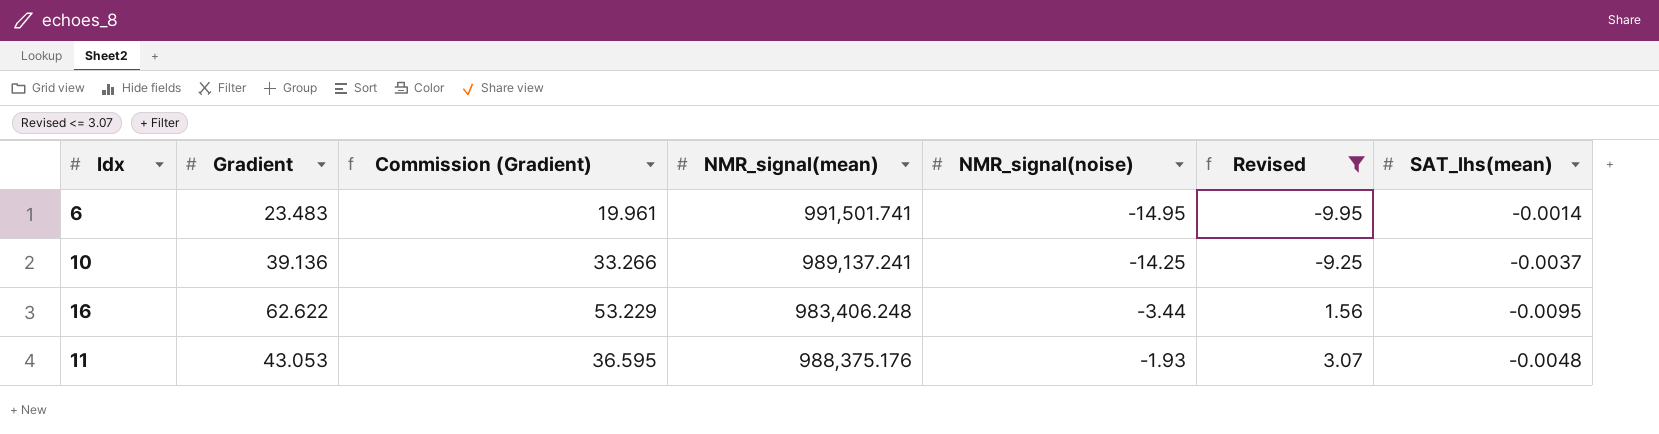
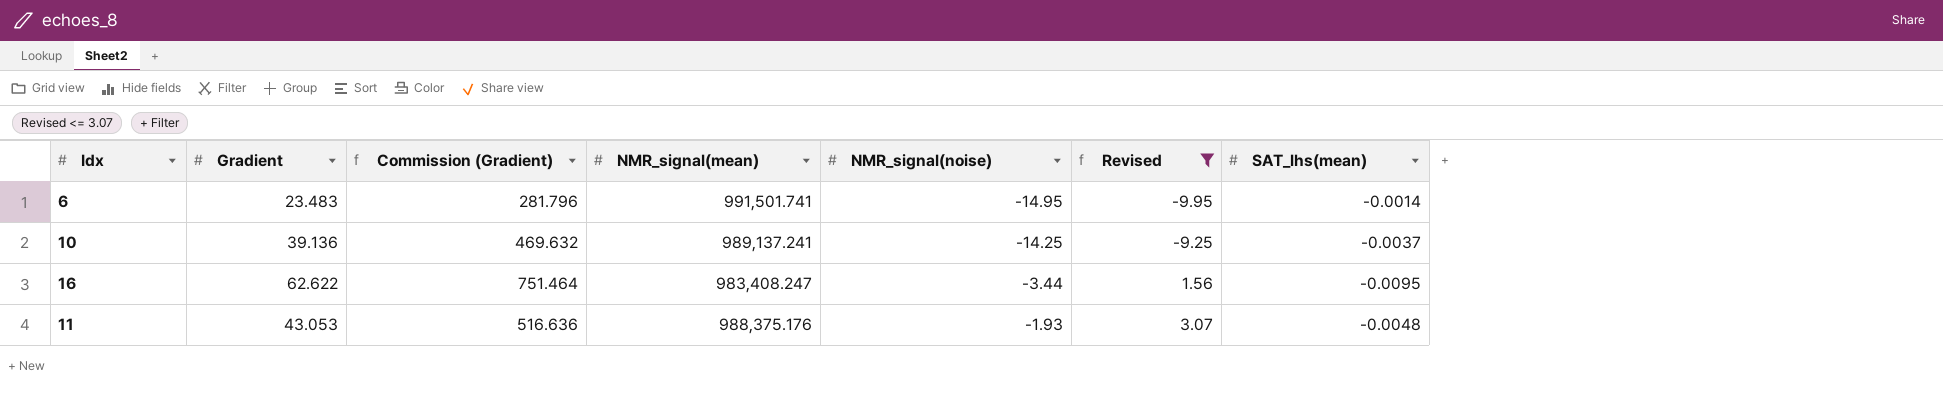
column Commission (Gradient) | formula: [Gradient] * 0.85 -> [Gradient] * 12
16 | NMR_signal(mean): 983,406.248 -> 983,408.247

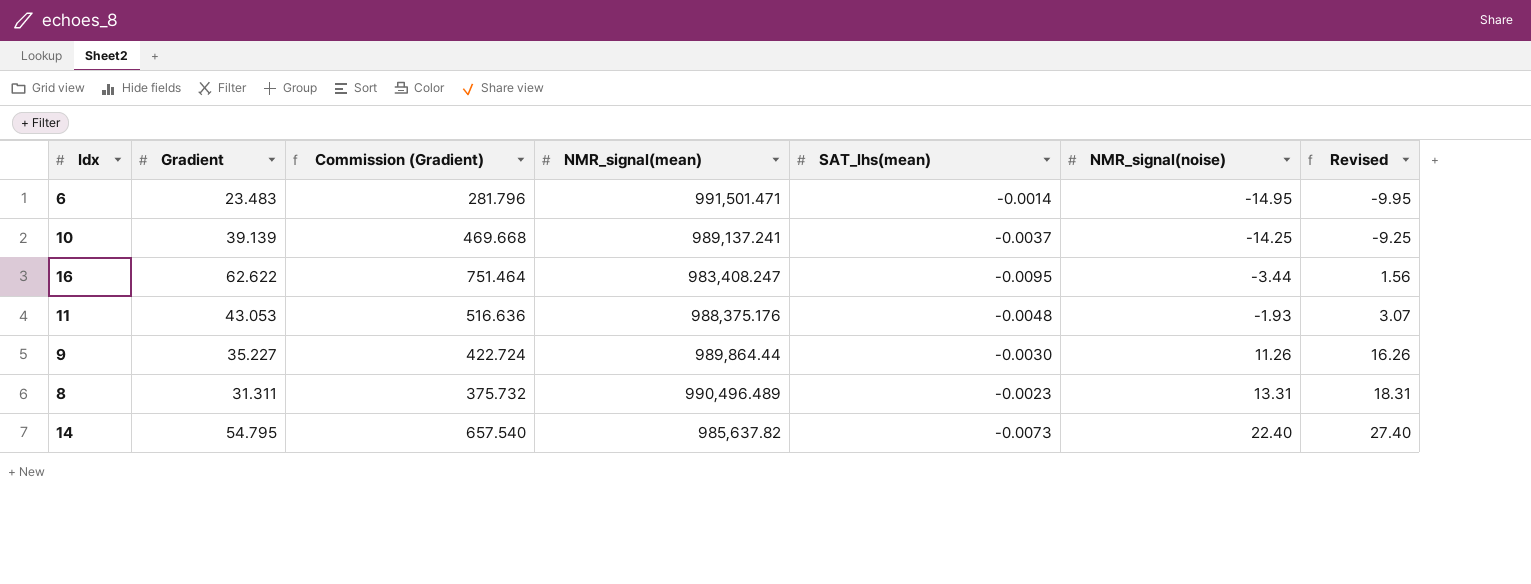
filter: Revised <= 3.07 -> none
column SAT_lhs(mean) | position: 7 -> 5
6 | NMR_signal(mean): 991,501.741 -> 991,501.471
10 | Gradient: 39.136 -> 39.139
10 | Commission (Gradient): 469.632 -> 469.668

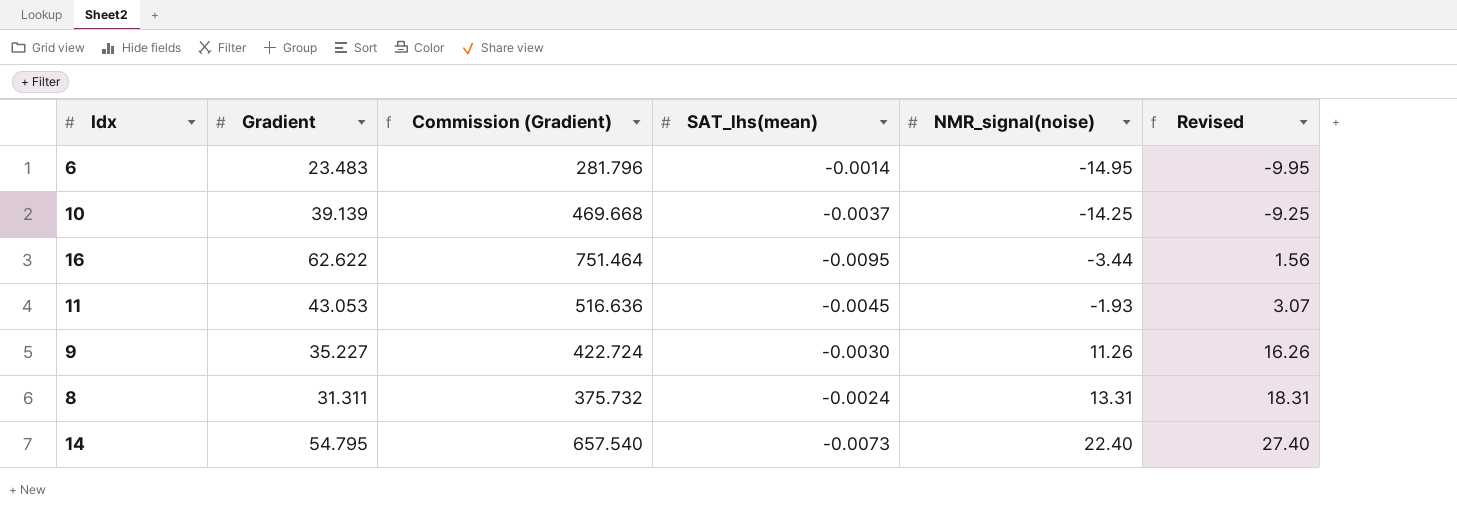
column NMR_signal(mean) | position: 4 -> none
11 | SAT_lhs(mean): -0.0048 -> -0.0045
8 | SAT_lhs(mean): -0.0023 -> -0.0024

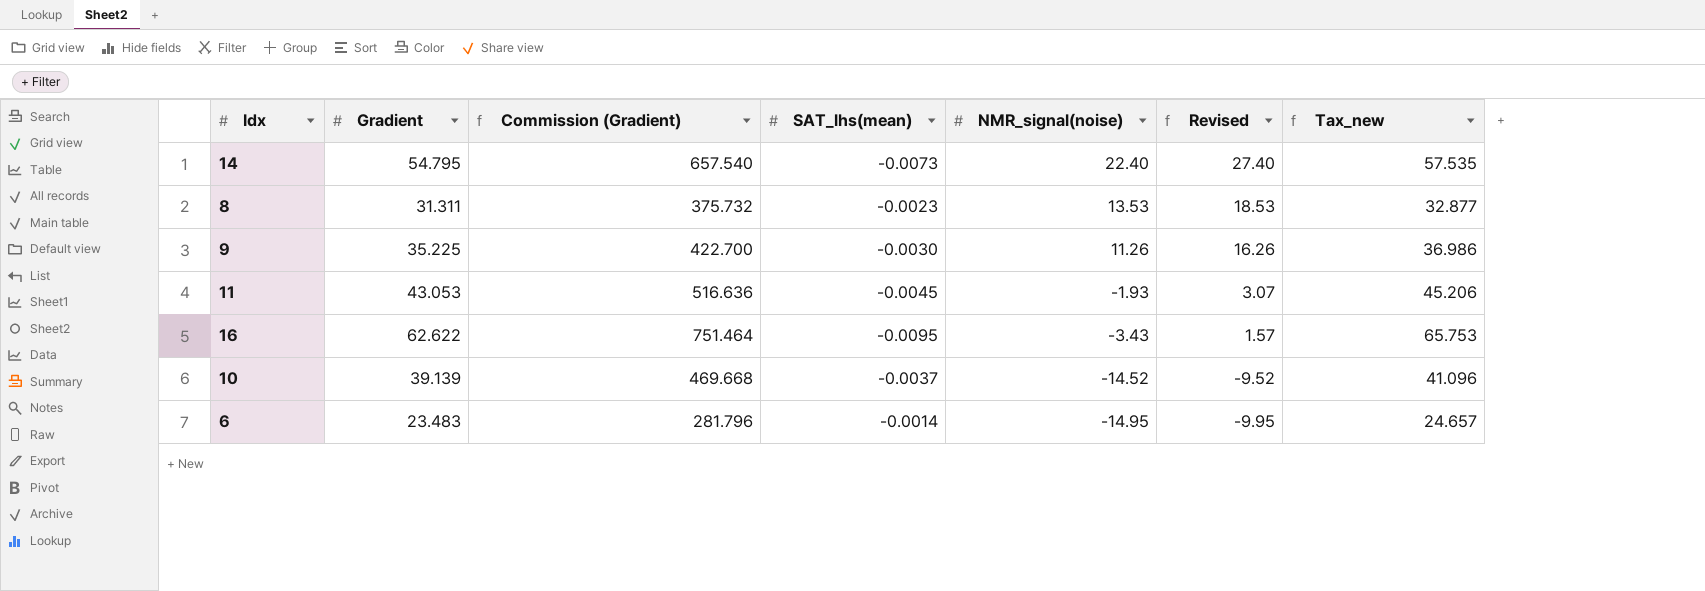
row order: NMR_signal(noise) ascending -> NMR_signal(noise) descending
column Tax_new | formula: none -> [Gradient] * 1.05
8 | SAT_lhs(mean): -0.0024 -> -0.0023
8 | NMR_signal(noise): 13.31 -> 13.53
8 | Revised: 18.31 -> 18.53
9 | Gradient: 35.227 -> 35.225
9 | Commission (Gradient): 422.724 -> 422.700
16 | NMR_signal(noise): -3.44 -> -3.43
16 | Revised: 1.56 -> 1.57
10 | NMR_signal(noise): -14.25 -> -14.52
10 | Revised: -9.25 -> -9.52

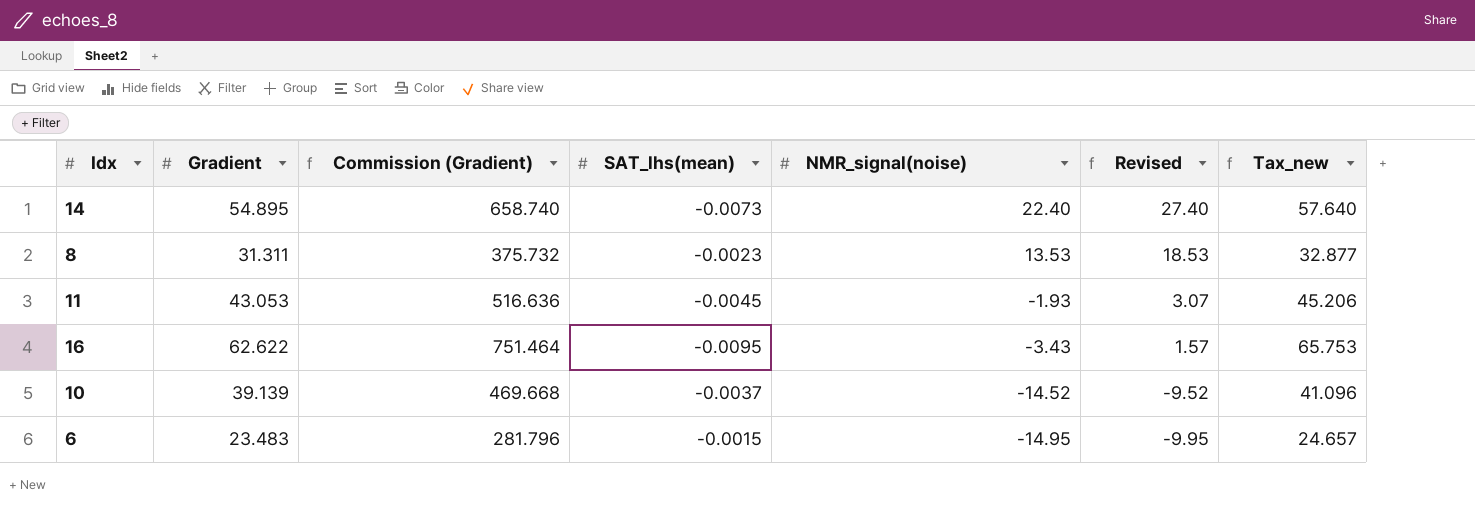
row 9: 35.225 | 422.700 | -0.0030 | 11.26 | 16.26 | 36.986 -> none
14 | Gradient: 54.795 -> 54.895
14 | Commission (Gradient): 657.540 -> 658.740
14 | Tax_new: 57.535 -> 57.640
6 | SAT_lhs(mean): -0.0014 -> -0.0015

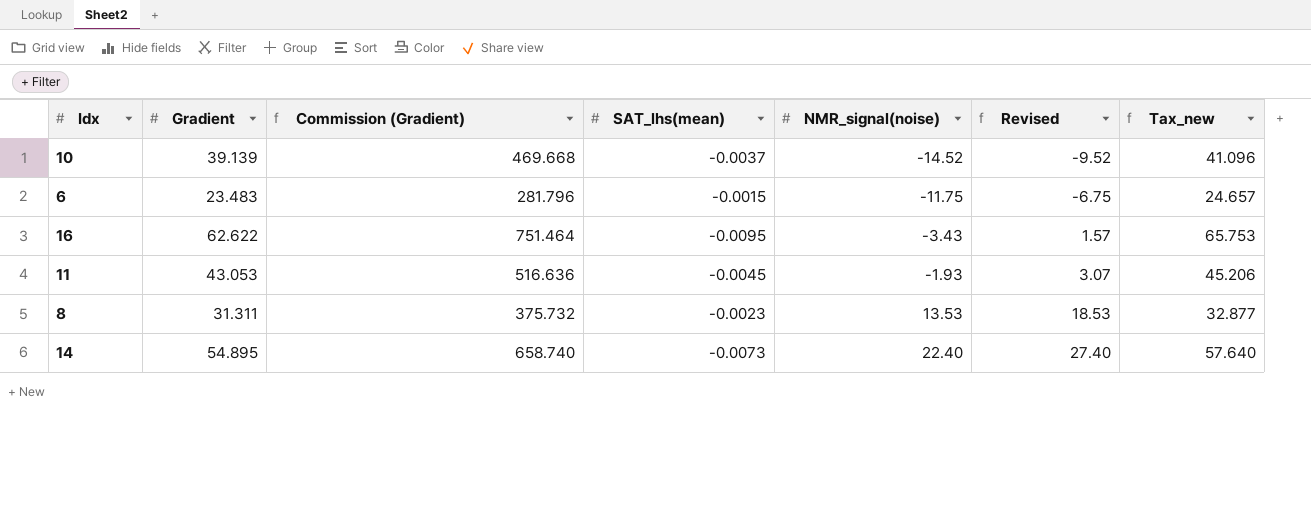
row order: NMR_signal(noise) descending -> NMR_signal(noise) ascending
6 | NMR_signal(noise): -14.95 -> -11.75
6 | Revised: -9.95 -> -6.75

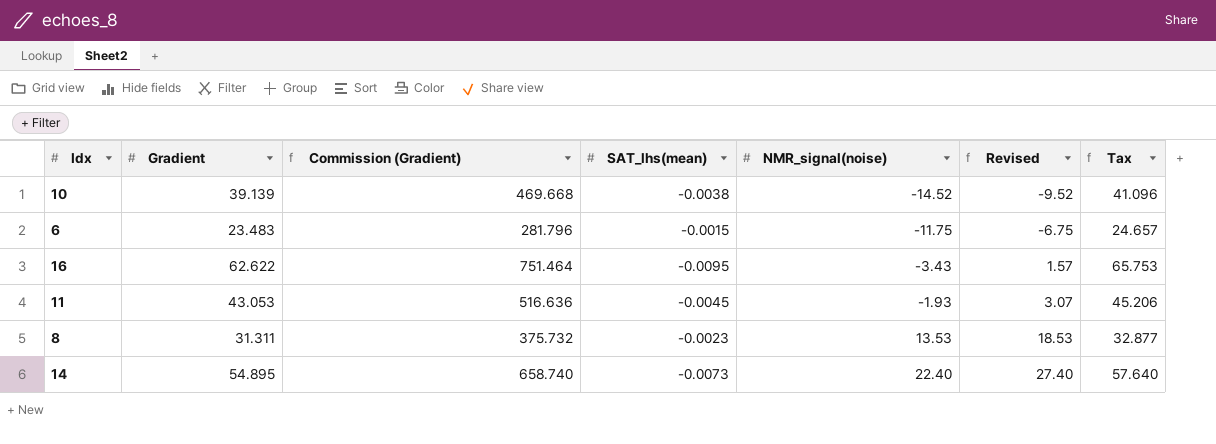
column name: Tax_new -> Tax
10 | SAT_lhs(mean): -0.0037 -> -0.0038

